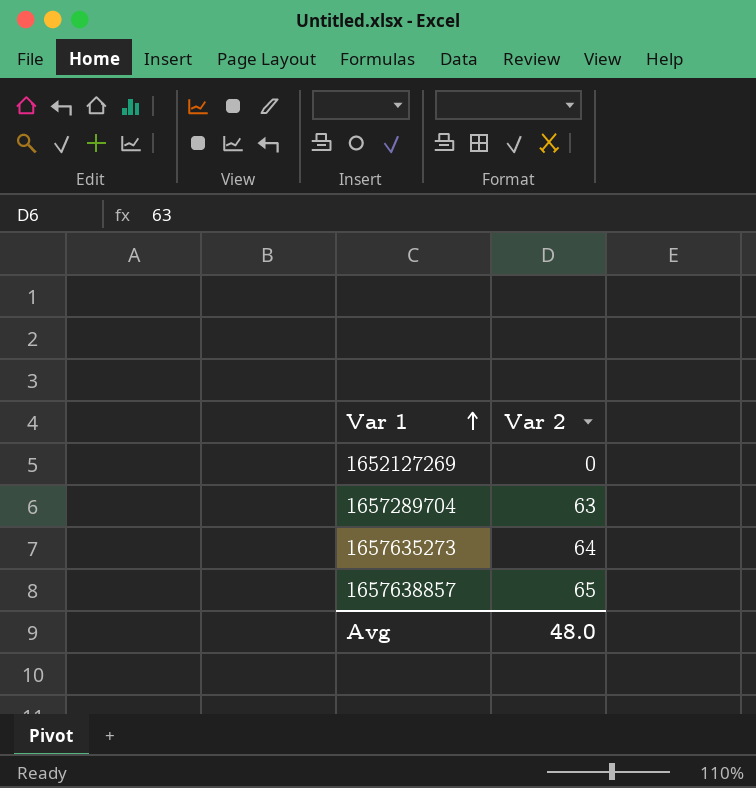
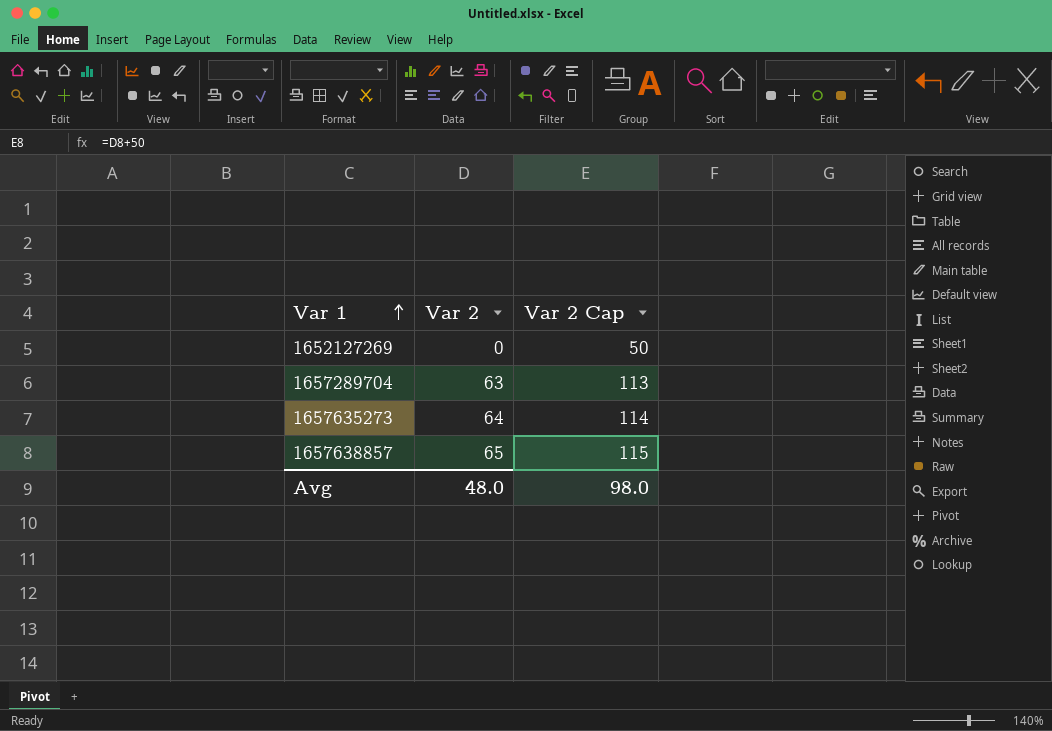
column Var 2 Cap | formula: none -> [Var 2] + 50

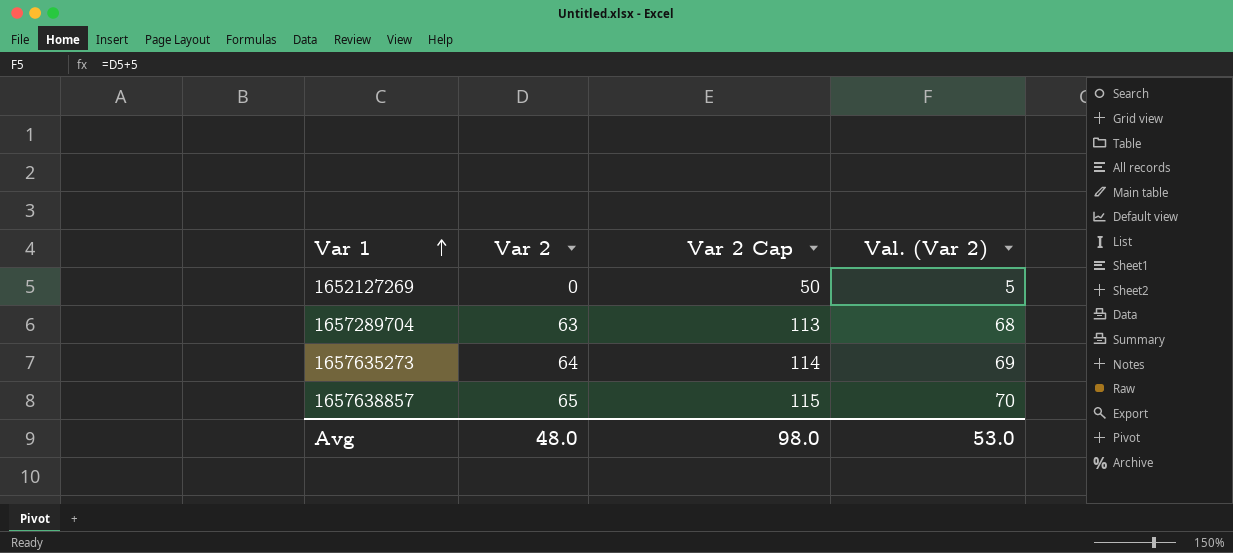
column Val. (Var 2) | formula: none -> [Var 2] + 5

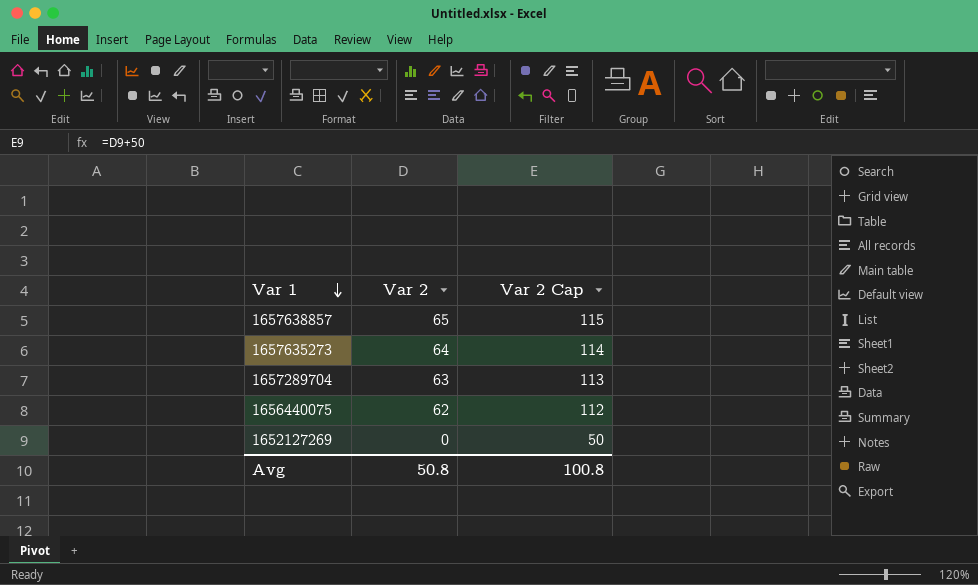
row order: Var 1 ascending -> Var 1 descending
column Val. (Var 2) | formula: [Var 2] + 5 -> none
row 1656440075: none -> 62 | 112
Avg | Var 2: 48.0 -> 50.8
Avg | Var 2 Cap: 98.0 -> 100.8

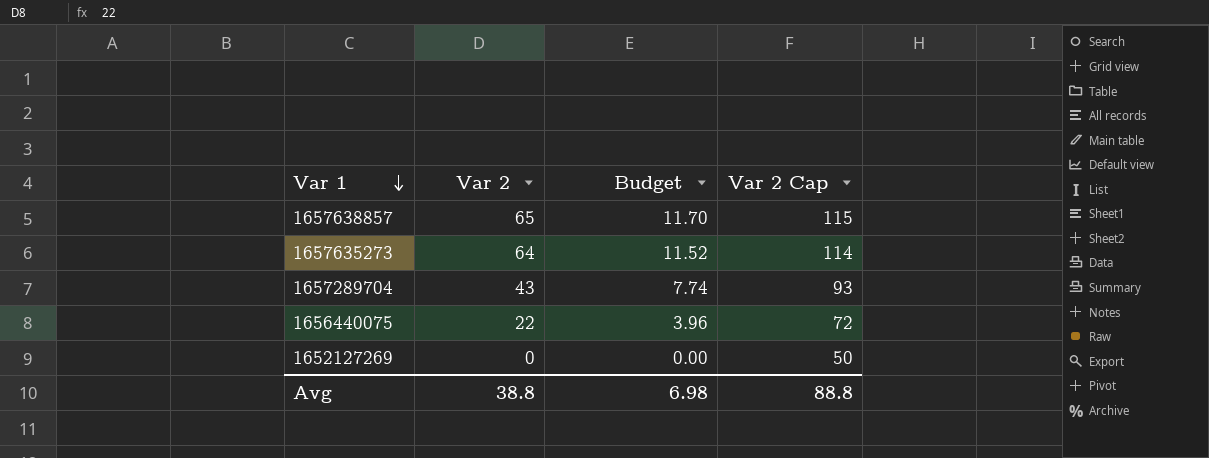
column Budget | formula: none -> [Var 2] * 0.18
1657289704 | Var 2: 63 -> 43
1657289704 | Var 2 Cap: 113 -> 93
1656440075 | Var 2: 62 -> 22
1656440075 | Var 2 Cap: 112 -> 72
Avg | Var 2: 50.8 -> 38.8
Avg | Var 2 Cap: 100.8 -> 88.8

